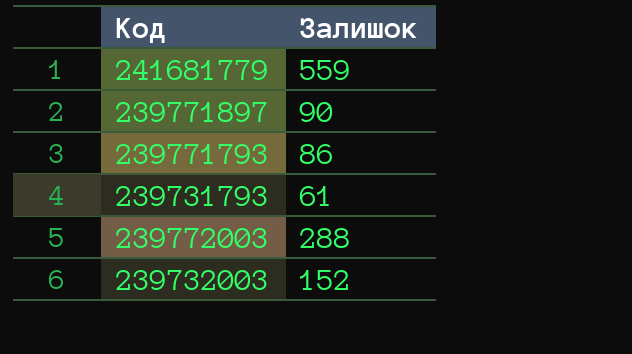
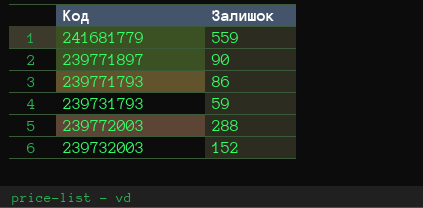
239731793 | Залишок: 61 -> 59

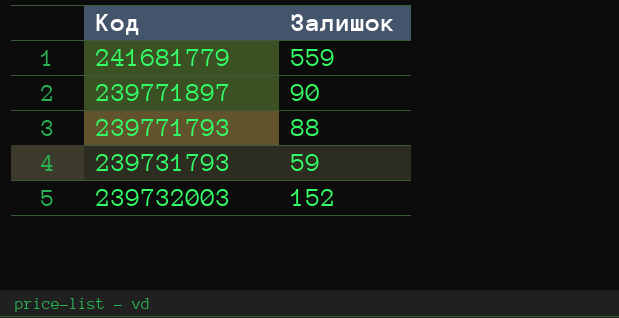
row 239772003: 288 -> none
239771793 | Залишок: 86 -> 88

